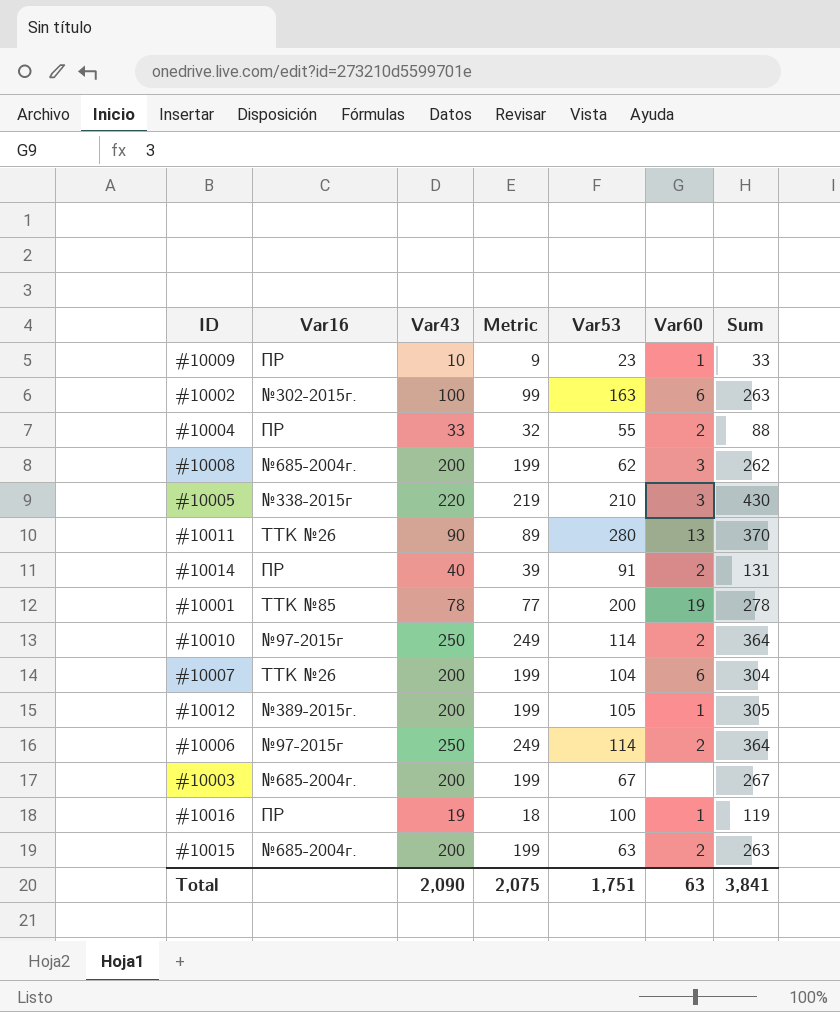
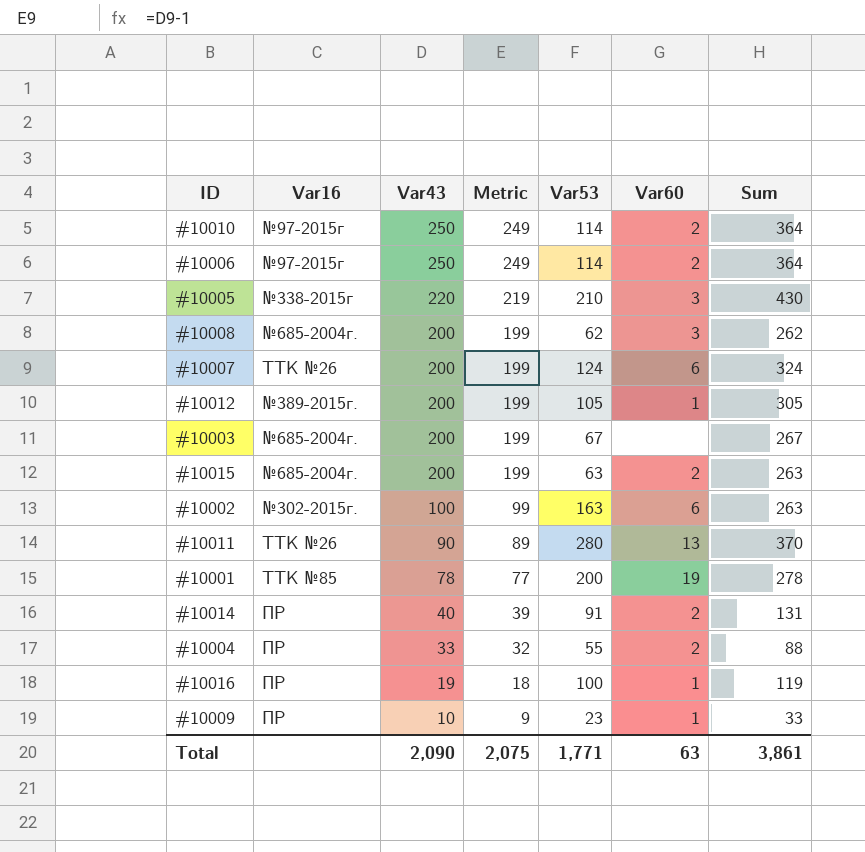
row order: none -> Var43 descending
#10007 | Var53: 104 -> 124
#10007 | Sum: 304 -> 324
Total | Var53: 1,751 -> 1,771
Total | Sum: 3,841 -> 3,861

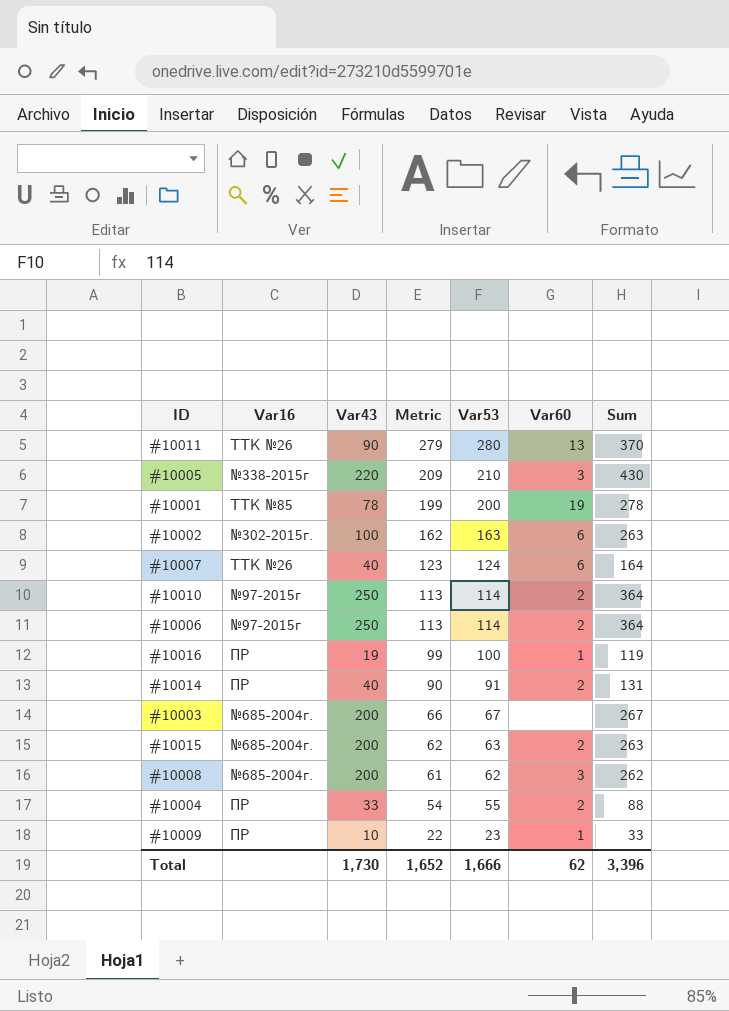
row order: Var43 descending -> Metric descending
column Metric | formula: [Var43] - 1 -> [Var53] - 1
row #10012: №389-2015г. | 200 | 199 | 105 | 1 | 305 -> none
#10007 | Var43: 200 -> 40
#10007 | Sum: 324 -> 164
Total | Var43: 2,090 -> 1,730
Total | Metric: 2,075 -> 1,652
Total | Var53: 1,771 -> 1,666
Total | Var60: 63 -> 62
Total | Sum: 3,861 -> 3,396

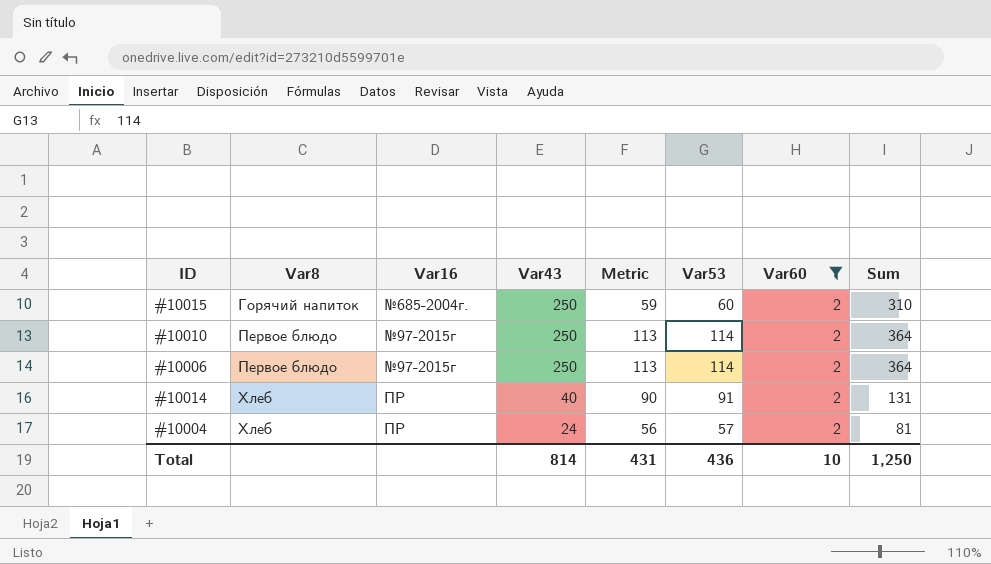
filter: none -> Var60 = 2
row order: Metric descending -> Var8 ascending
column Var8 | position: none -> 2
#10015 | Var43: 200 -> 250
#10015 | Metric: 62 -> 59
#10015 | Var53: 63 -> 60
#10015 | Sum: 263 -> 310
#10004 | Var43: 33 -> 24
#10004 | Metric: 54 -> 56
#10004 | Var53: 55 -> 57
#10004 | Sum: 88 -> 81
Total | Var43: 1,730 -> 814
Total | Metric: 1,652 -> 431
Total | Var53: 1,666 -> 436
Total | Var60: 62 -> 10
Total | Sum: 3,396 -> 1,250

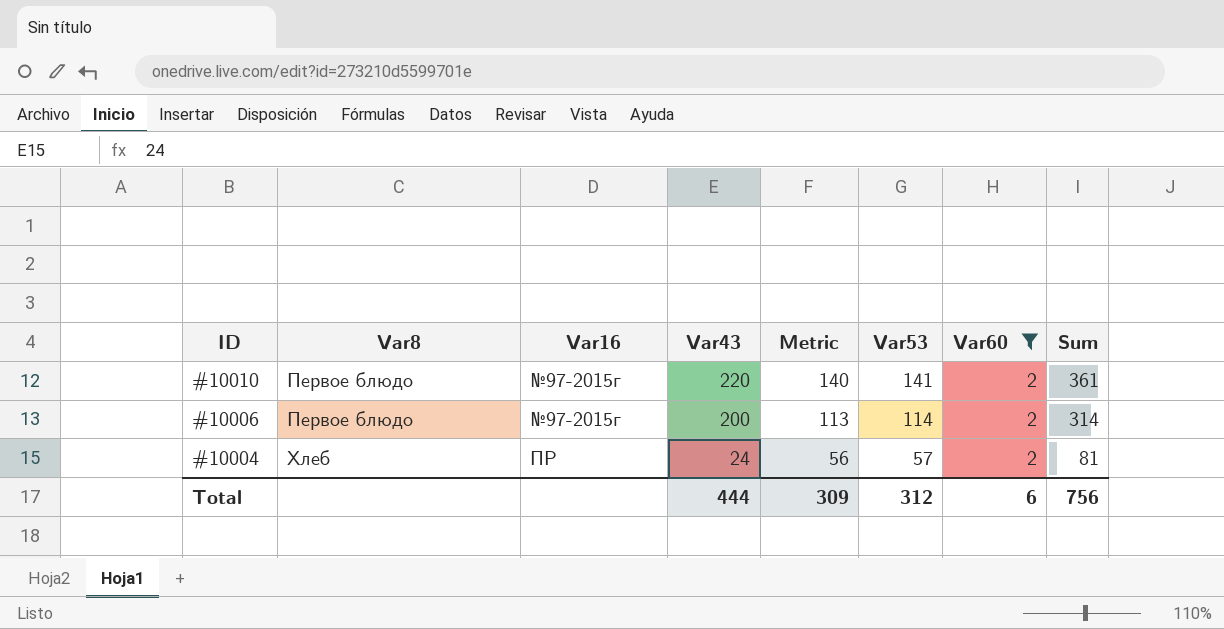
row #10015: Горячий напиток | №685-2004г. | 250 | 59 | 60 | 2 | 310 -> none
row #10014: Хлеб | ПР | 40 | 90 | 91 | 2 | 131 -> none
#10010 | Var43: 250 -> 220
#10010 | Metric: 113 -> 140
#10010 | Var53: 114 -> 141
#10010 | Sum: 364 -> 361
#10006 | Var43: 250 -> 200
#10006 | Sum: 364 -> 314
Total | Var43: 814 -> 444
Total | Metric: 431 -> 309
Total | Var53: 436 -> 312
Total | Var60: 10 -> 6
Total | Sum: 1,250 -> 756

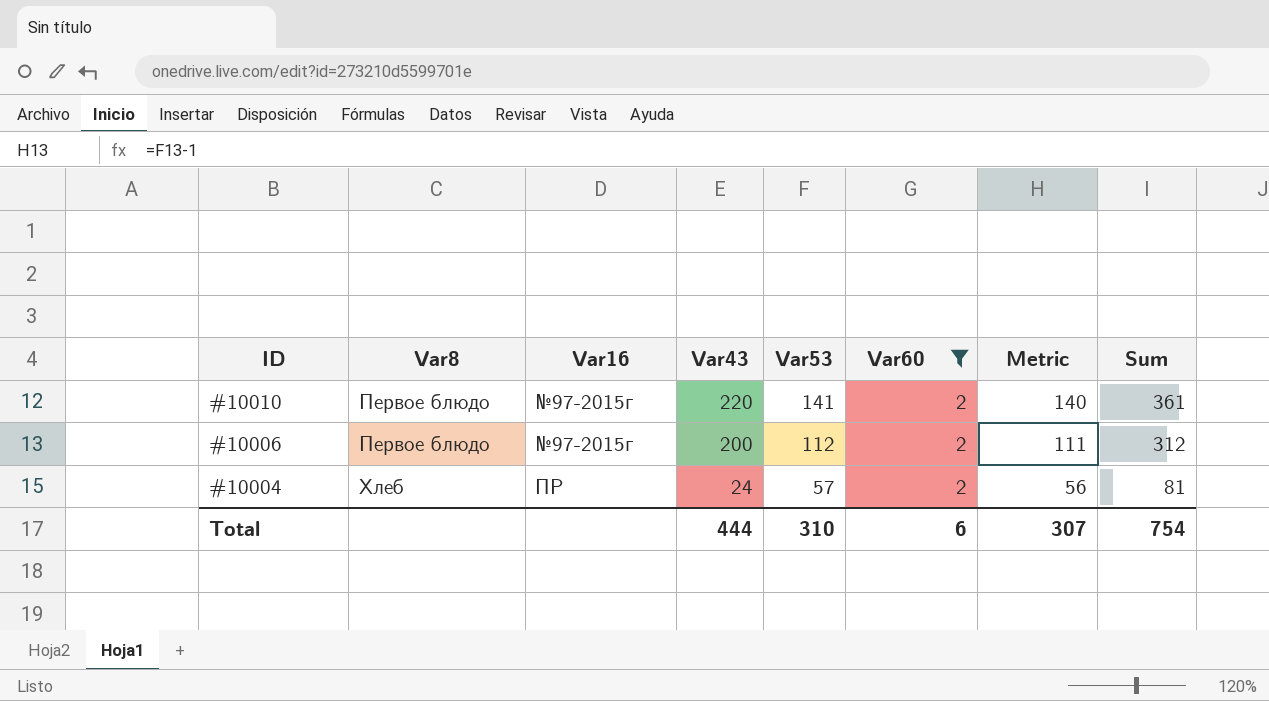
column Metric | position: 5 -> 7
#10006 | Var53: 114 -> 112
#10006 | Metric: 113 -> 111
#10006 | Sum: 314 -> 312
Total | Var53: 312 -> 310
Total | Metric: 309 -> 307
Total | Sum: 756 -> 754

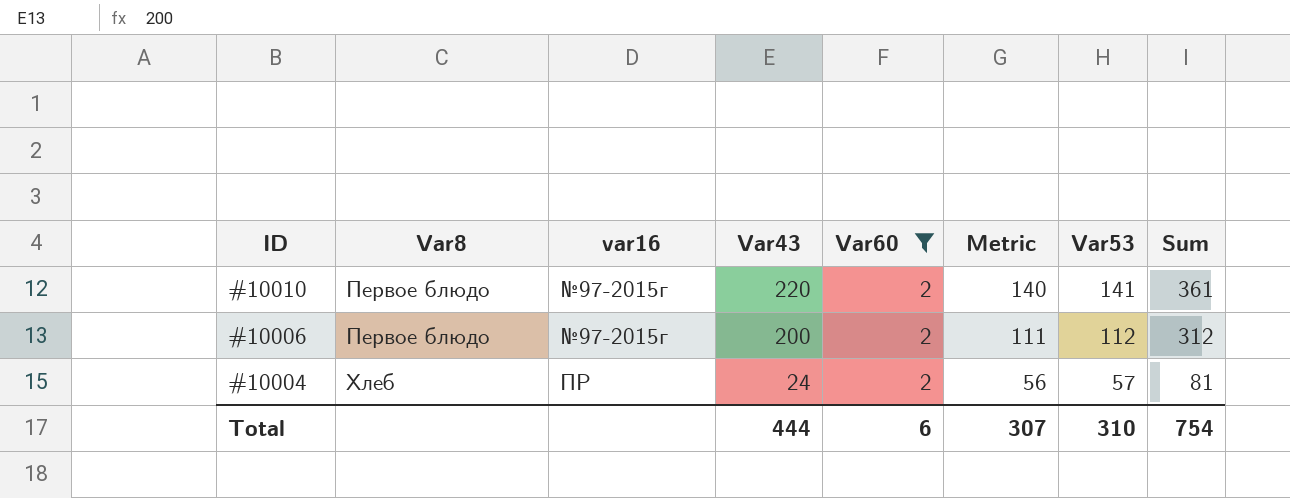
column name: Var16 -> var16
column Var53 | position: 5 -> 7

